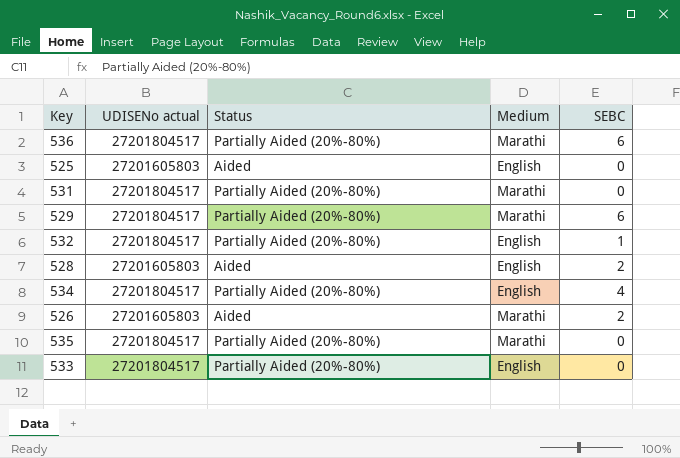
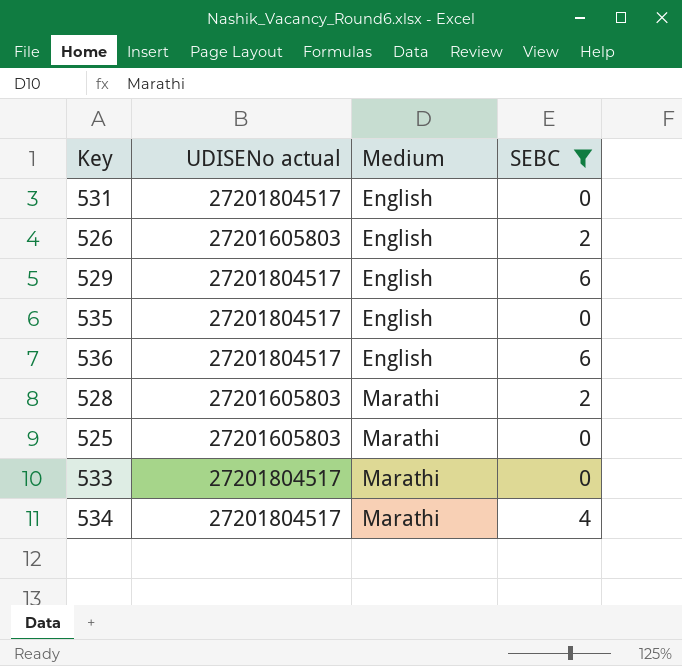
filter: none -> SEBC != 1
row order: none -> Medium ascending
column Status | position: 3 -> none
531 | Medium: Marathi -> English
526 | Medium: Marathi -> English
529 | Medium: Marathi -> English
535 | Medium: Marathi -> English
536 | Medium: Marathi -> English
528 | Medium: English -> Marathi
525 | Medium: English -> Marathi
533 | Medium: English -> Marathi
534 | Medium: English -> Marathi

